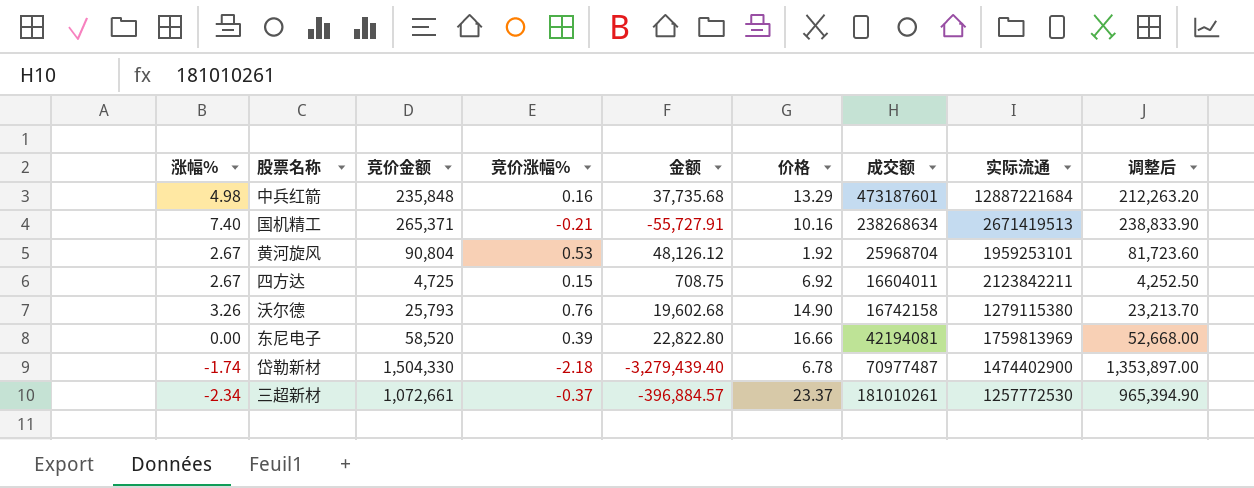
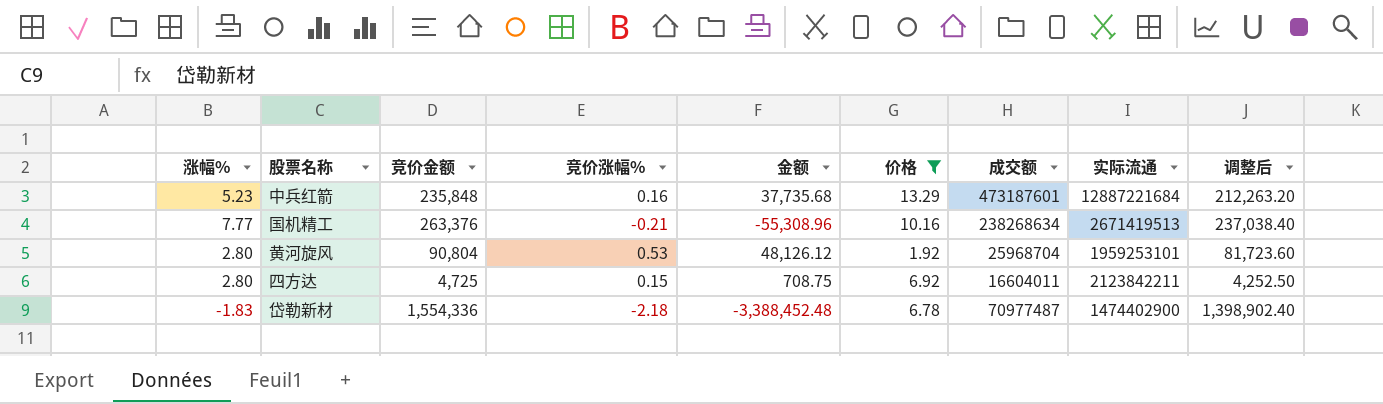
filter: none -> 价格 <= 13.29
中兵红箭 | 涨幅%: 4.98 -> 5.23
国机精工 | 涨幅%: 7.40 -> 7.77
国机精工 | 竞价金额: 265,371 -> 263,376
国机精工 | 金额: -55,727.91 -> -55,308.96
国机精工 | 调整后: 238,833.90 -> 237,038.40
黄河旋风 | 涨幅%: 2.67 -> 2.80
四方达 | 涨幅%: 2.67 -> 2.80
岱勒新材 | 涨幅%: -1.74 -> -1.83
岱勒新材 | 竞价金额: 1,504,330 -> 1,554,336
岱勒新材 | 金额: -3,279,439.40 -> -3,388,452.48
岱勒新材 | 调整后: 1,353,897.00 -> 1,398,902.40

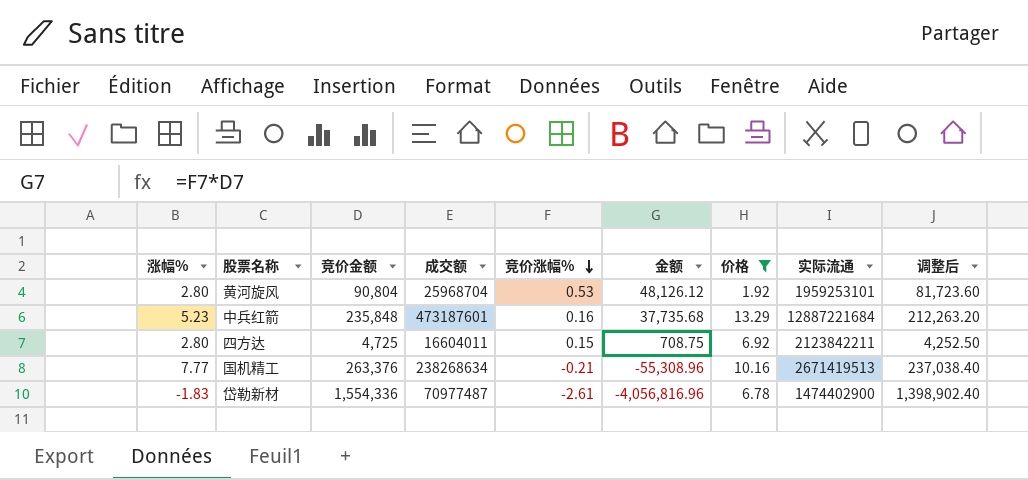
row order: none -> 竞价涨幅% descending
column 成交额 | position: 7 -> 4
岱勒新材 | 竞价涨幅%: -2.18 -> -2.61
岱勒新材 | 金额: -3,388,452.48 -> -4,056,816.96

